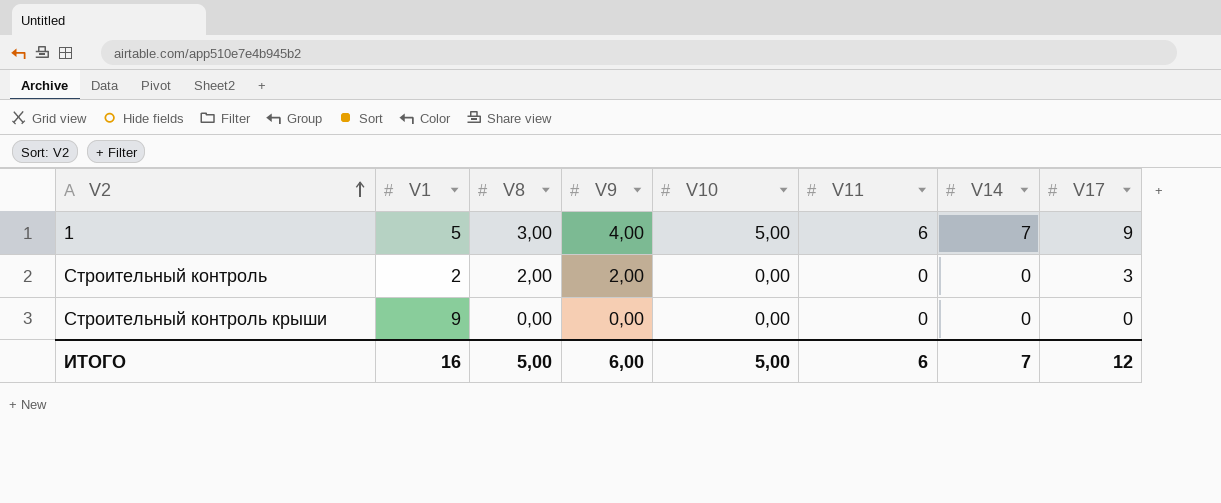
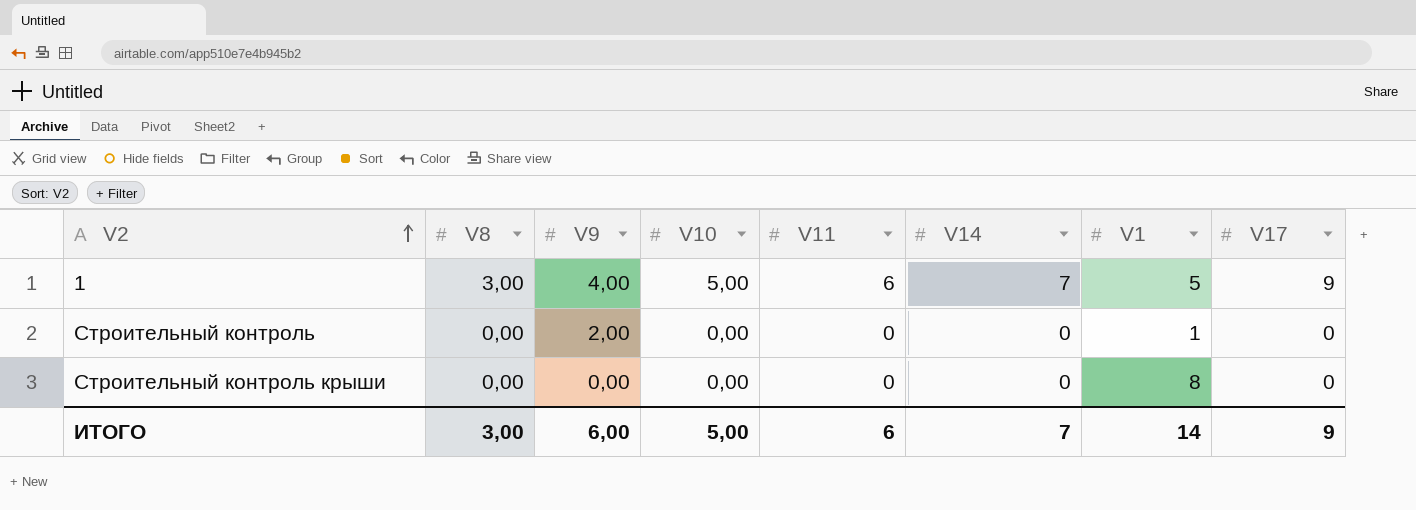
column V1 | position: 2 -> 7
Строительный контроль | V8: 2,00 -> 0,00
Строительный контроль | V1: 2 -> 1
Строительный контроль | V17: 3 -> 0
Строительный контроль крыши | V1: 9 -> 8
ИТОГО | V8: 5,00 -> 3,00
ИТОГО | V1: 16 -> 14
ИТОГО | V17: 12 -> 9

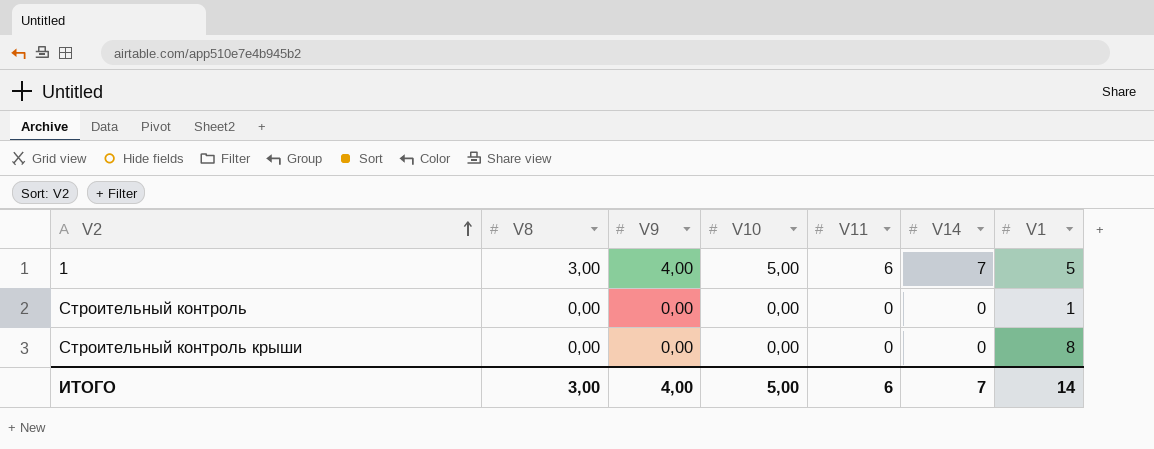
column V17 | position: 8 -> none
Строительный контроль | V9: 2,00 -> 0,00
ИТОГО | V9: 6,00 -> 4,00

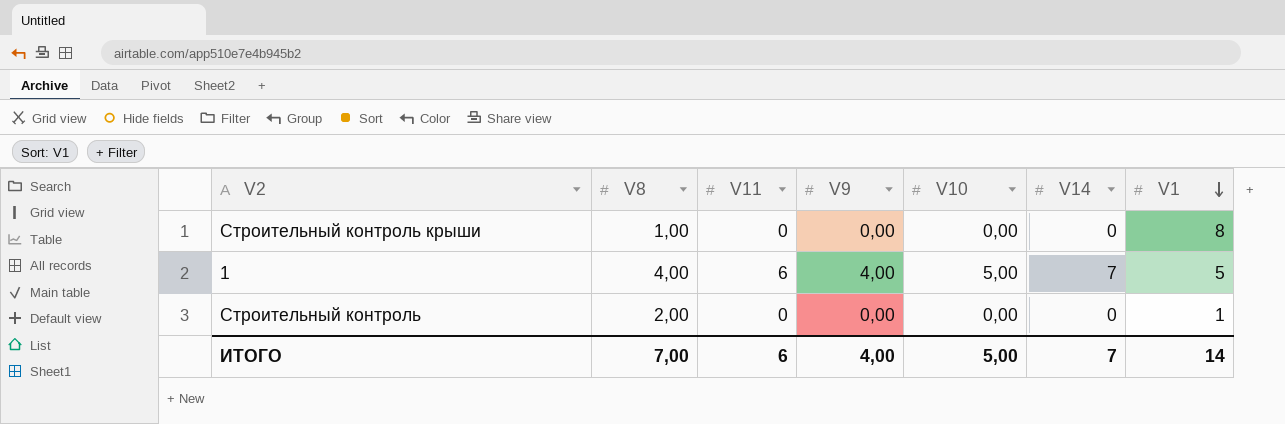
row order: V2 ascending -> V1 descending
column V11 | position: 5 -> 3
Строительный контроль крыши | V8: 0,00 -> 1,00
1 | V8: 3,00 -> 4,00
Строительный контроль | V8: 0,00 -> 2,00
ИТОГО | V8: 3,00 -> 7,00

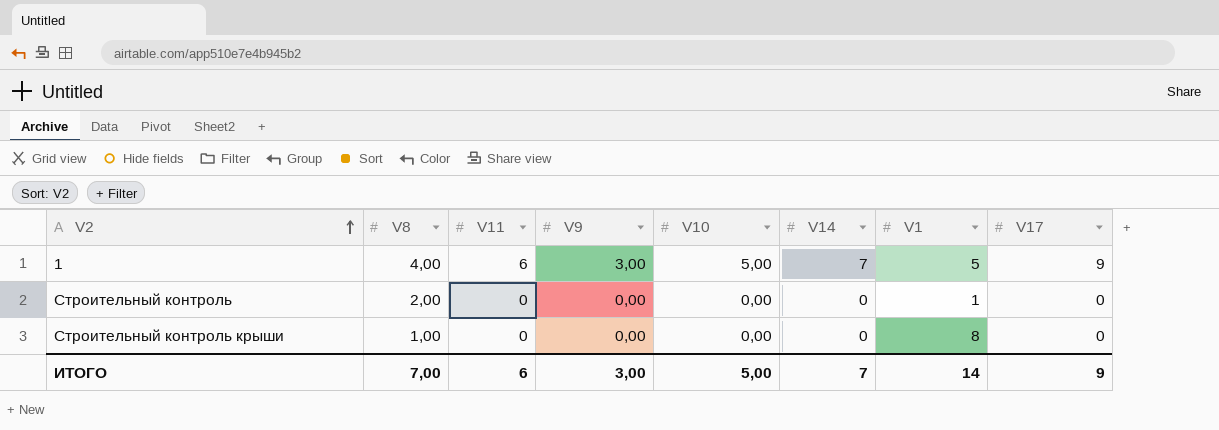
row order: V1 descending -> V2 ascending
column V17 | position: none -> 8
1 | V9: 4,00 -> 3,00
ИТОГО | V9: 4,00 -> 3,00

